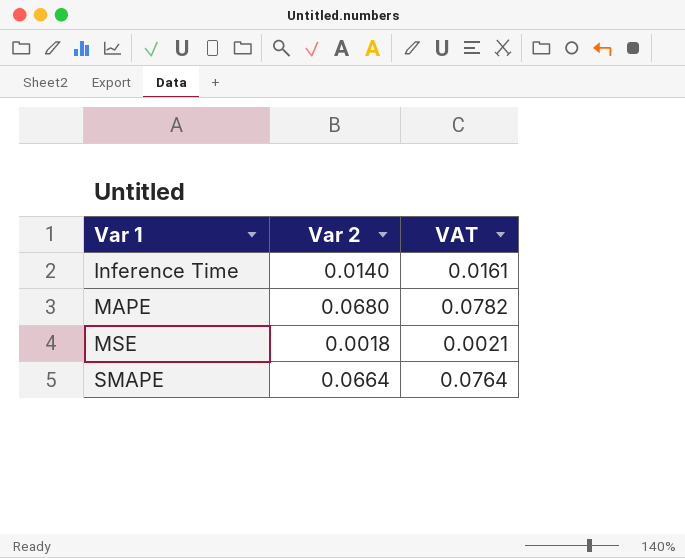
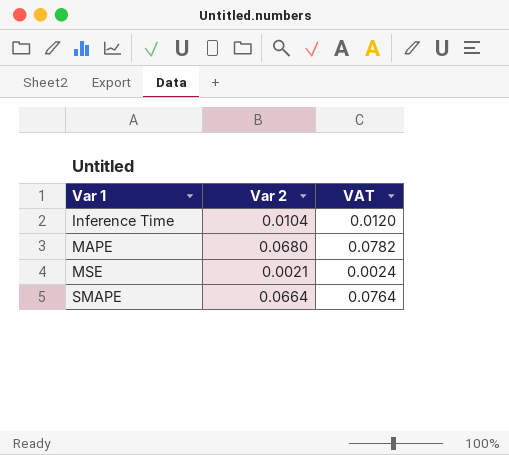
Inference Time | Var 2: 0.0140 -> 0.0104
Inference Time | VAT: 0.0161 -> 0.0120
MSE | Var 2: 0.0018 -> 0.0021
MSE | VAT: 0.0021 -> 0.0024

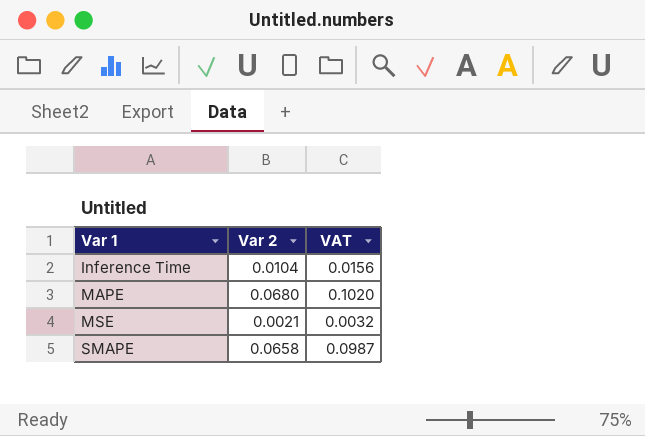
column VAT | formula: [Var 2] * 1.15 -> [Var 2] * 1.5
SMAPE | Var 2: 0.0664 -> 0.0658

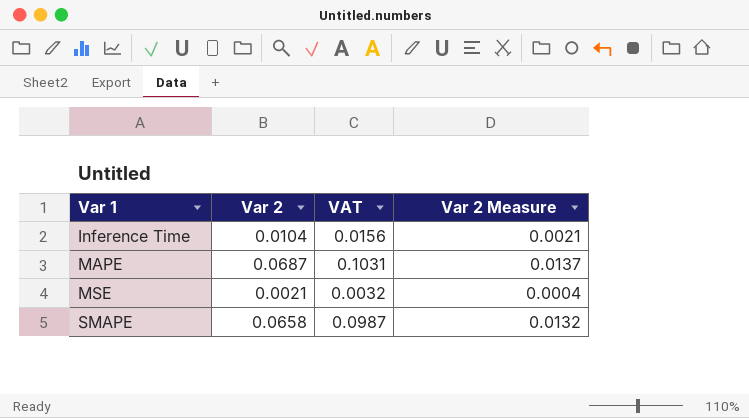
column Var 2 Measure | formula: none -> [Var 2] * 0.2
MAPE | Var 2: 0.0680 -> 0.0687
MAPE | VAT: 0.1020 -> 0.1031

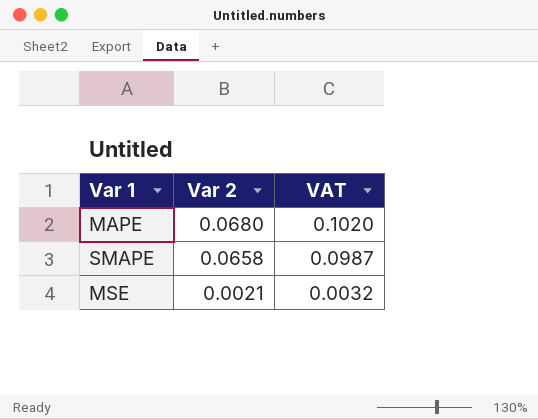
row order: Var 1 ascending -> Var 2 descending
column Var 2 Measure | formula: [Var 2] * 0.2 -> none
row Inference Time: 0.0104 | 0.0156 | 0.0021 -> none
MAPE | Var 2: 0.0687 -> 0.0680
MAPE | VAT: 0.1031 -> 0.1020

